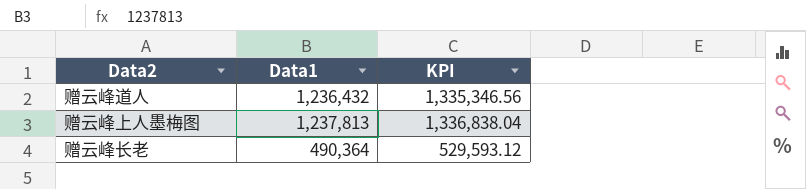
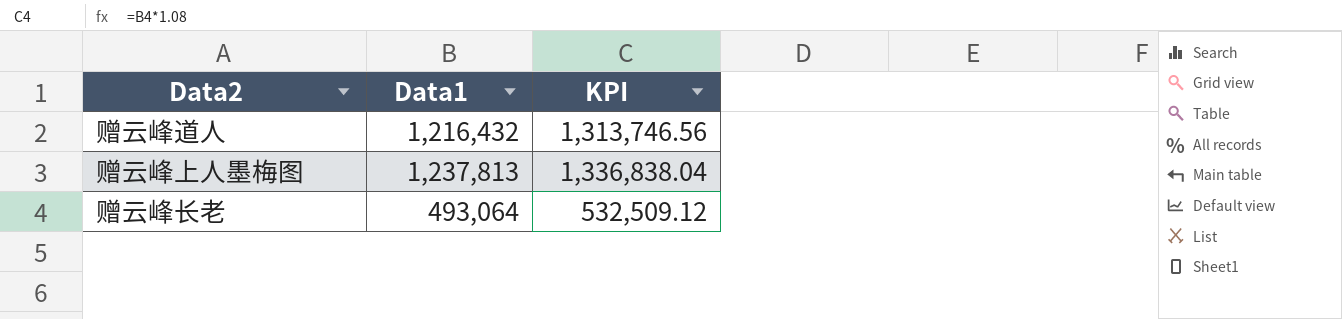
赠云峰道人 | Data1: 1,236,432 -> 1,216,432
赠云峰道人 | KPI: 1,335,346.56 -> 1,313,746.56
赠云峰长老 | Data1: 490,364 -> 493,064
赠云峰长老 | KPI: 529,593.12 -> 532,509.12

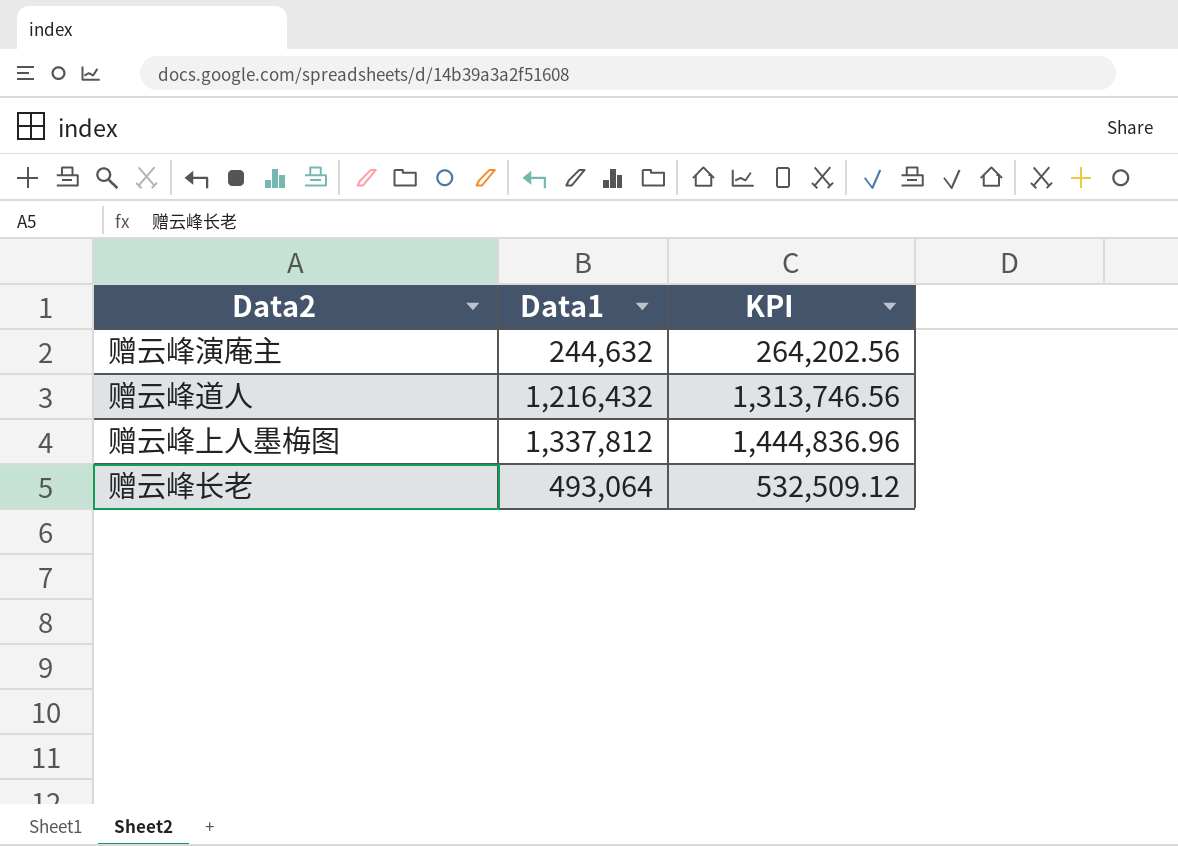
row 赠云峰演庵主: none -> 244,632 | 264,202.56
赠云峰上人墨梅图 | Data1: 1,237,813 -> 1,337,812
赠云峰上人墨梅图 | KPI: 1,336,838.04 -> 1,444,836.96

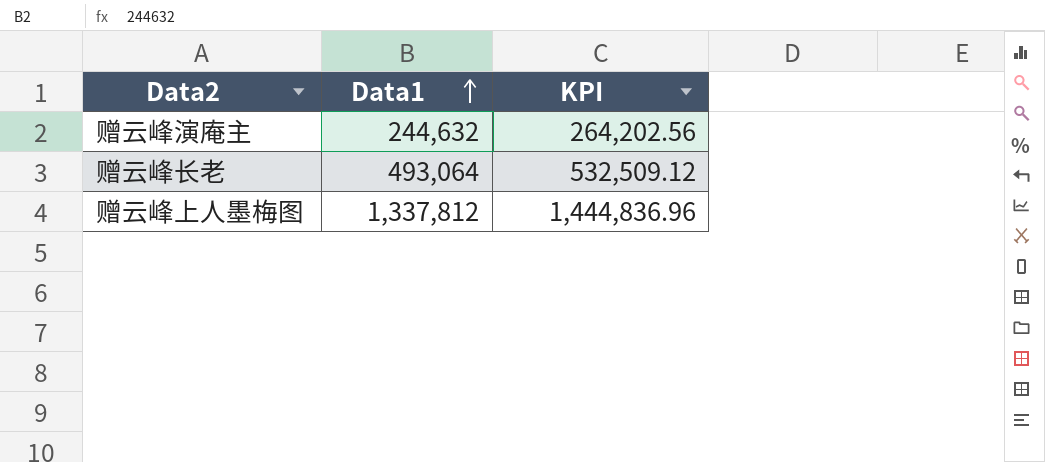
row order: none -> Data1 ascending
row 赠云峰道人: 1,216,432 | 1,313,746.56 -> none

